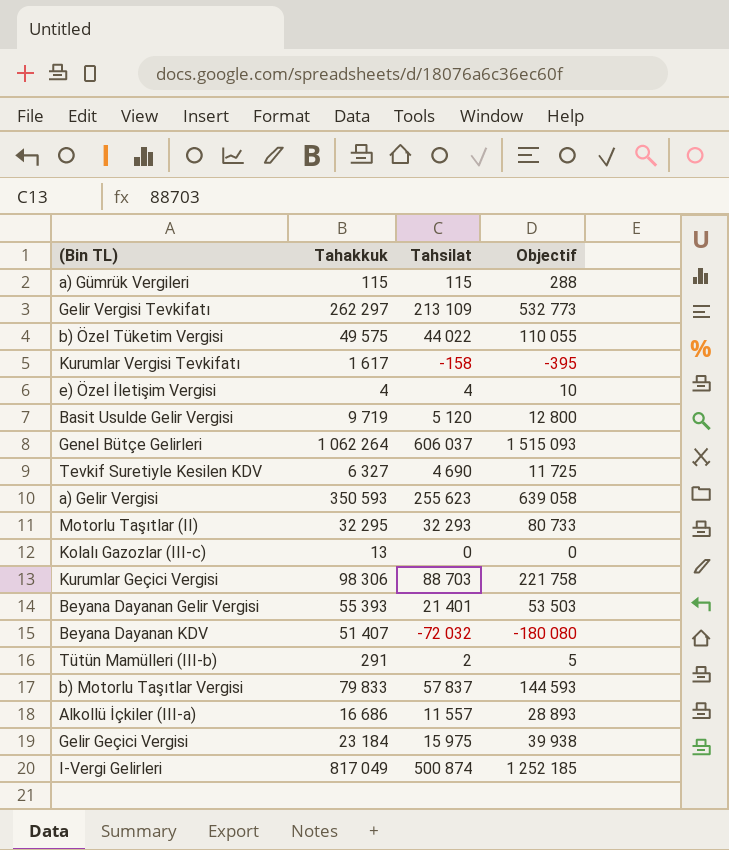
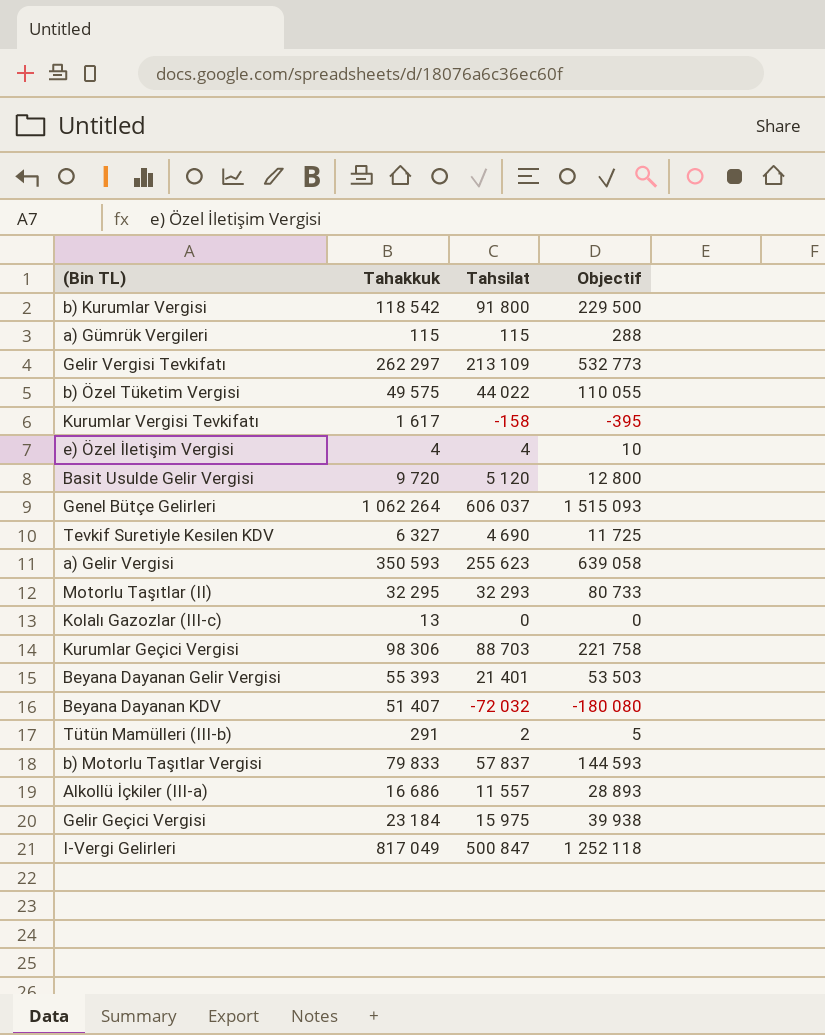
row b) Kurumlar Vergisi: none -> 118 542 | 91 800 | 229 500
Basit Usulde Gelir Vergisi | Tahakkuk: 9 719 -> 9 720
I-Vergi Gelirleri | Tahsilat: 500 874 -> 500 847
I-Vergi Gelirleri | Objectif: 1 252 185 -> 1 252 118

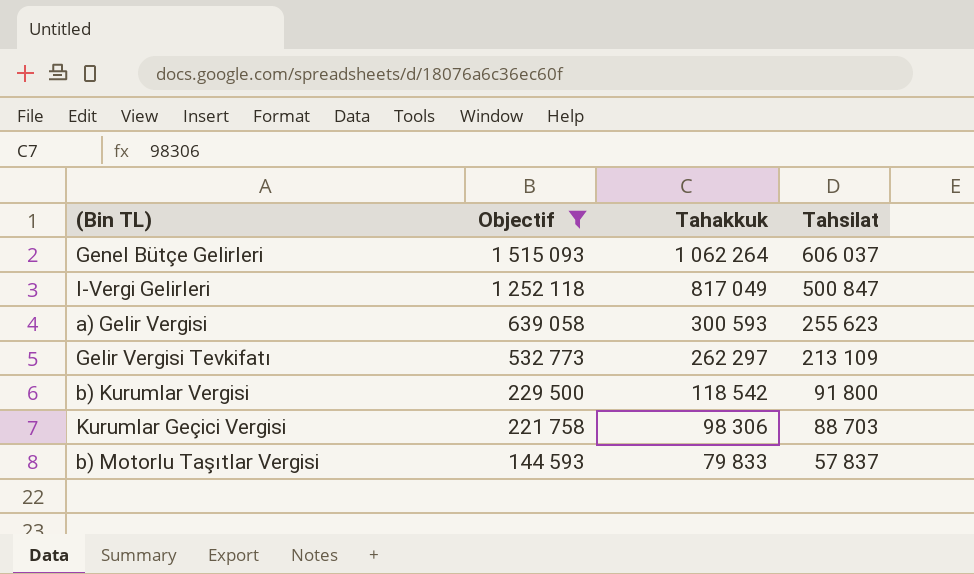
filter: none -> Objectif >= 144 593
row order: none -> Objectif descending
column Objectif | position: 4 -> 2
a) Gelir Vergisi | Tahakkuk: 350 593 -> 300 593

